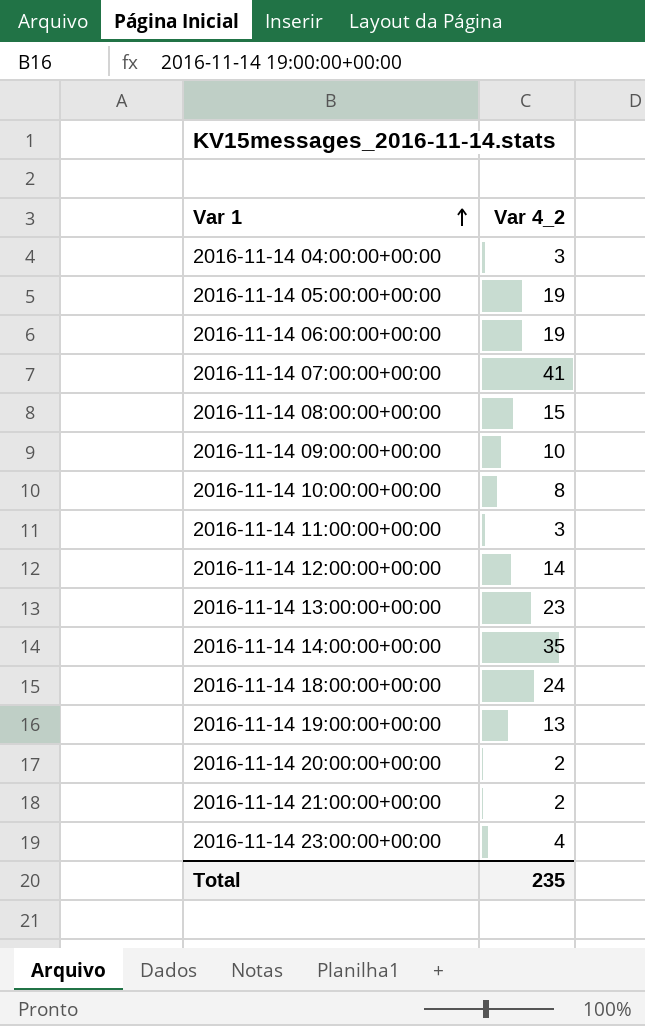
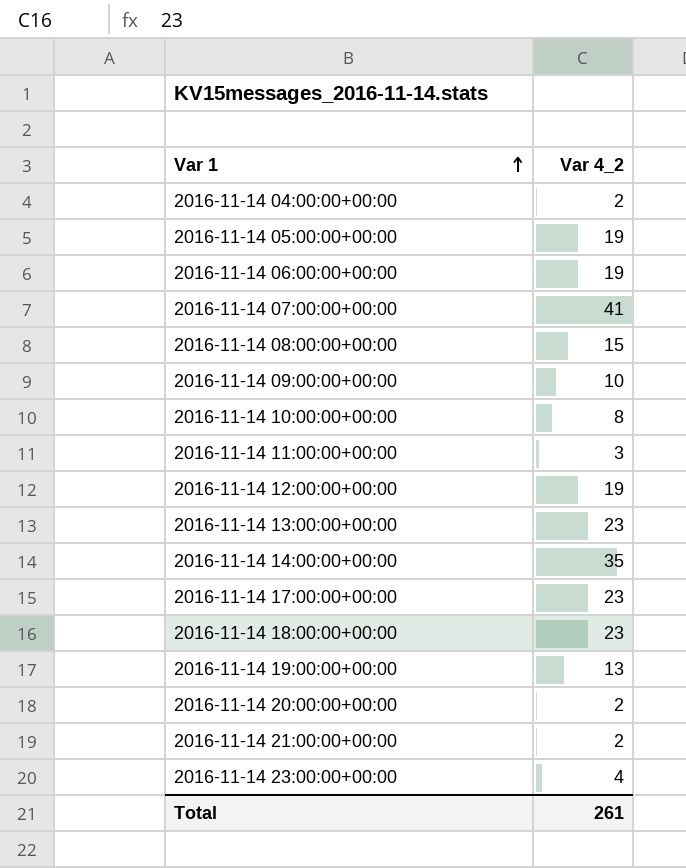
2016-11-14 04:00:00+00:00 | Var 4_2: 3 -> 2
2016-11-14 12:00:00+00:00 | Var 4_2: 14 -> 19
row 2016-11-14 17:00:00+00:00: none -> 23
2016-11-14 18:00:00+00:00 | Var 4_2: 24 -> 23
Total | Var 4_2: 235 -> 261

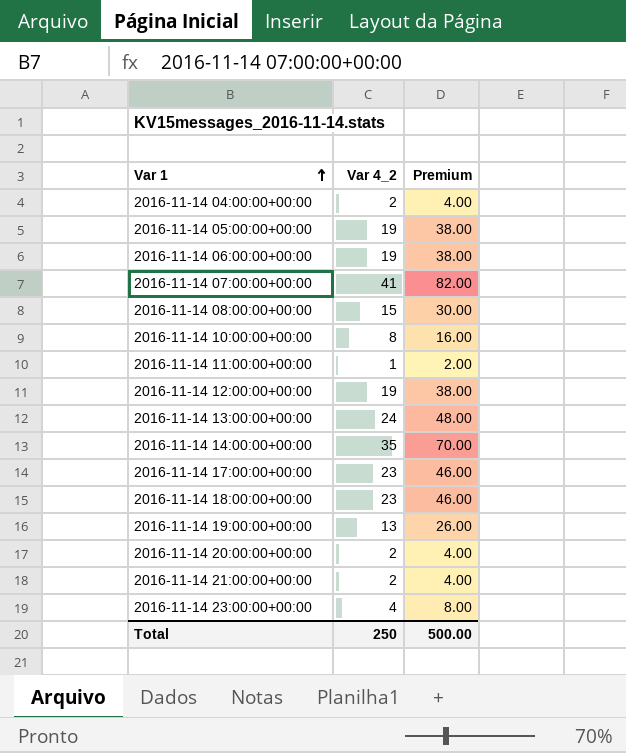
column Premium | formula: none -> [Var 4_2] * 2
row 2016-11-14 09:00:00+00:00: 10 -> none
2016-11-14 11:00:00+00:00 | Var 4_2: 3 -> 1
2016-11-14 13:00:00+00:00 | Var 4_2: 23 -> 24
Total | Var 4_2: 261 -> 250

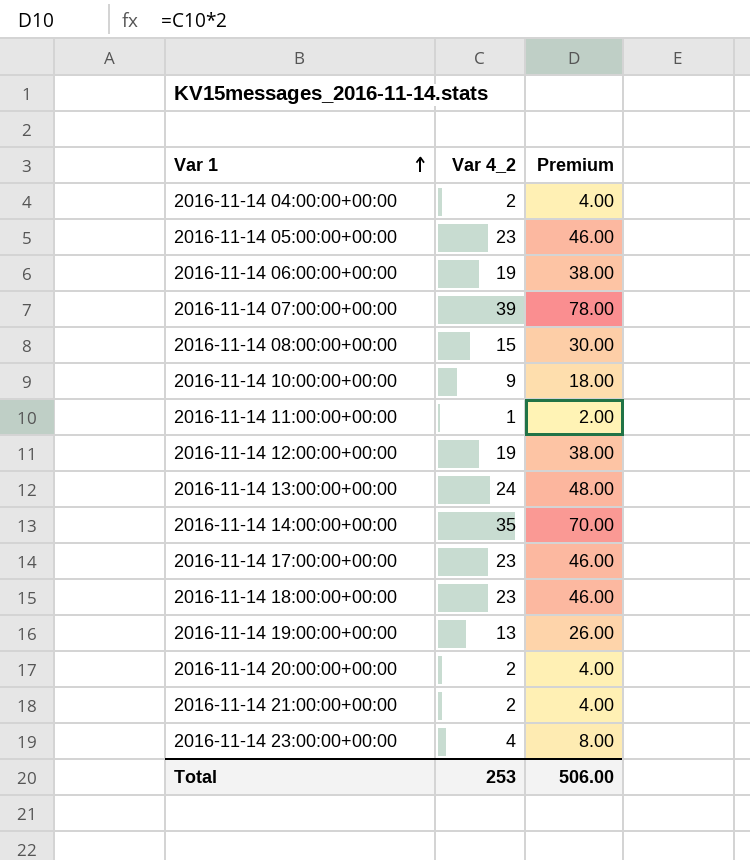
2016-11-14 05:00:00+00:00 | Var 4_2: 19 -> 23
2016-11-14 05:00:00+00:00 | Premium: 38.00 -> 46.00
2016-11-14 07:00:00+00:00 | Var 4_2: 41 -> 39
2016-11-14 07:00:00+00:00 | Premium: 82.00 -> 78.00
2016-11-14 10:00:00+00:00 | Var 4_2: 8 -> 9
2016-11-14 10:00:00+00:00 | Premium: 16.00 -> 18.00
Total | Var 4_2: 250 -> 253
Total | Premium: 500.00 -> 506.00

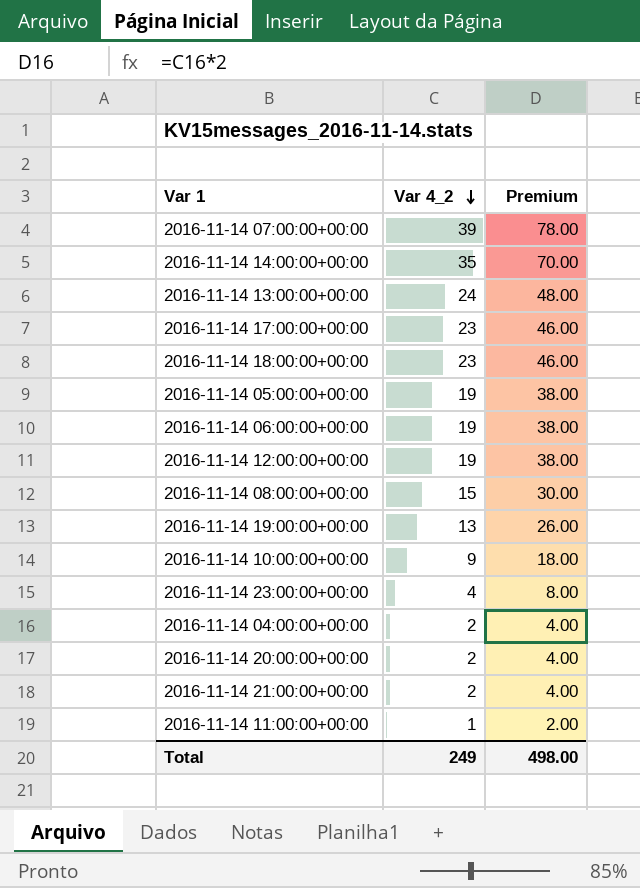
row order: Var 1 ascending -> Var 4_2 descending
2016-11-14 05:00:00+00:00 | Var 4_2: 23 -> 19
2016-11-14 05:00:00+00:00 | Premium: 46.00 -> 38.00
Total | Var 4_2: 253 -> 249
Total | Premium: 506.00 -> 498.00

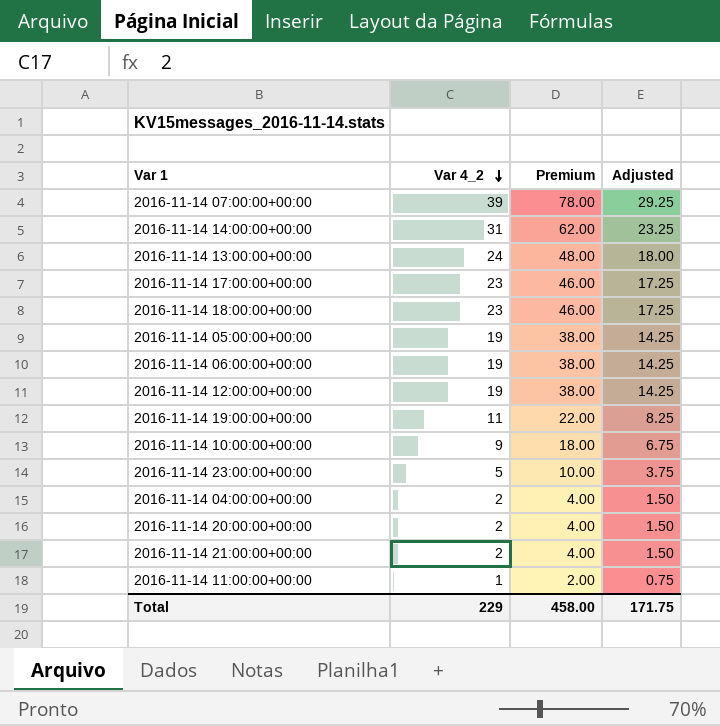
column Adjusted | formula: none -> [Var 4_2] * 0.75
row 2016-11-14 08:00:00+00:00: 15 | 30.00 -> none
2016-11-14 14:00:00+00:00 | Var 4_2: 35 -> 31
2016-11-14 14:00:00+00:00 | Premium: 70.00 -> 62.00
2016-11-14 19:00:00+00:00 | Var 4_2: 13 -> 11
2016-11-14 19:00:00+00:00 | Premium: 26.00 -> 22.00
2016-11-14 23:00:00+00:00 | Var 4_2: 4 -> 5
2016-11-14 23:00:00+00:00 | Premium: 8.00 -> 10.00
Total | Var 4_2: 249 -> 229
Total | Premium: 498.00 -> 458.00

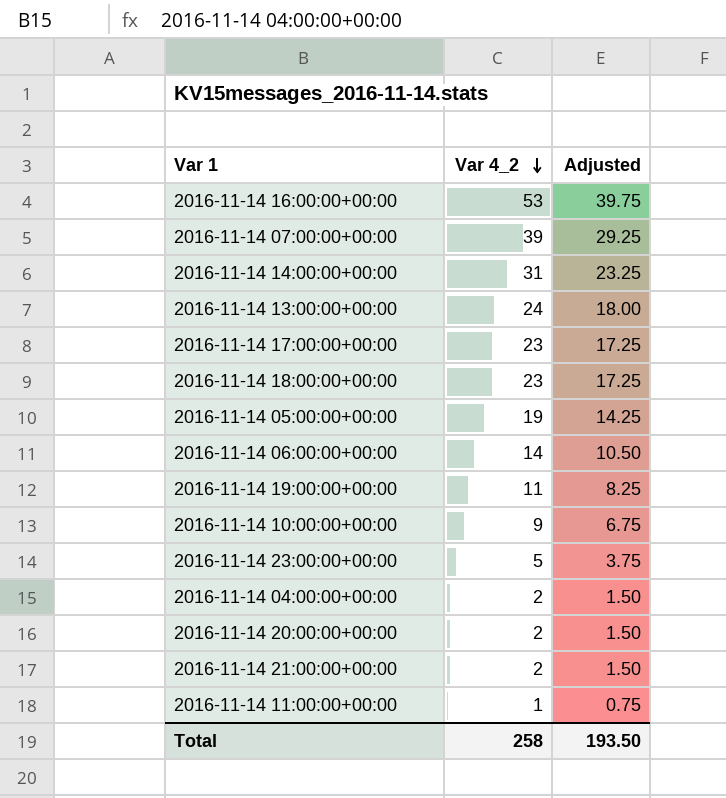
column Premium | formula: [Var 4_2] * 2 -> none
row 2016-11-14 12:00:00+00:00: 19 | 38.00 | 14.25 -> none
row 2016-11-14 16:00:00+00:00: none -> 53 | 39.75
2016-11-14 06:00:00+00:00 | Var 4_2: 19 -> 14
2016-11-14 06:00:00+00:00 | Adjusted: 14.25 -> 10.50
Total | Var 4_2: 229 -> 258
Total | Adjusted: 171.75 -> 193.50

